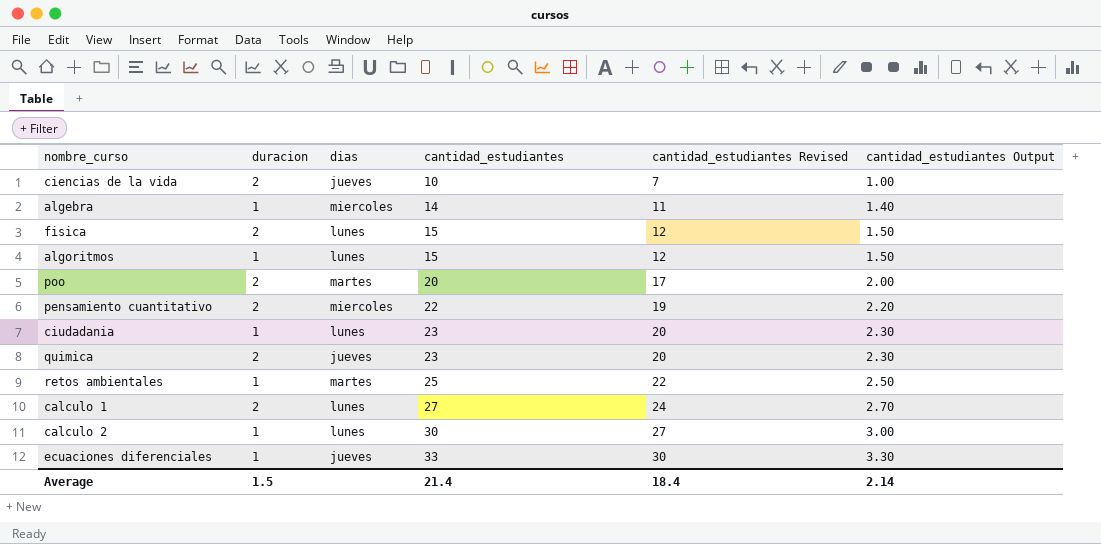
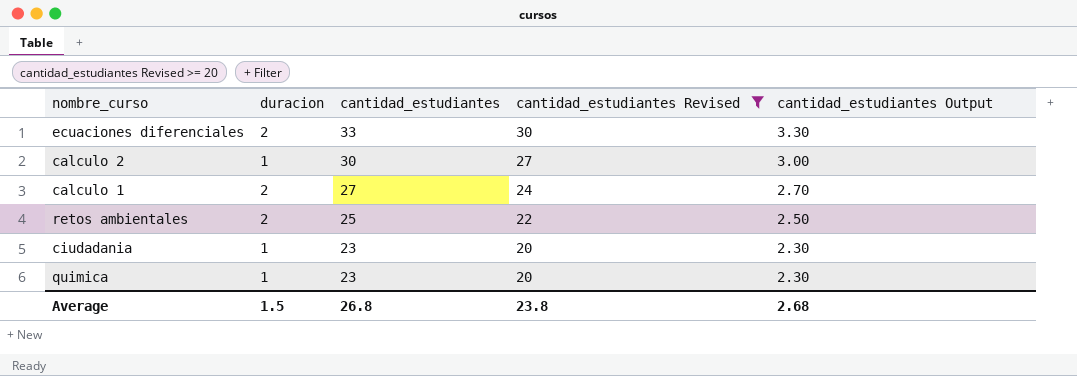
filter: none -> cantidad_estudiantes Revised >= 20
row order: cantidad_estudiantes ascending -> cantidad_estudiantes descending
column dias | position: 3 -> none
ecuaciones diferenciales | duracion: 1 -> 2
retos ambientales | duracion: 1 -> 2
quimica | duracion: 2 -> 1
Average | cantidad_estudiantes: 21.4 -> 26.8
Average | cantidad_estudiantes Revised: 18.4 -> 23.8
Average | cantidad_estudiantes Output: 2.14 -> 2.68

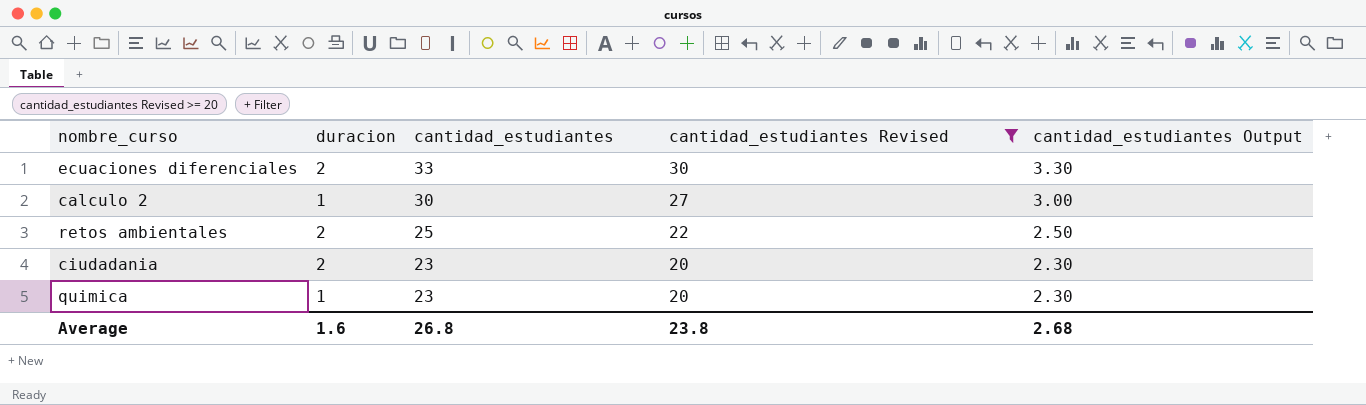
row calculo 1: 2 | 27 | 24 | 2.70 -> none
ciudadania | duracion: 1 -> 2
Average | duracion: 1.5 -> 1.6

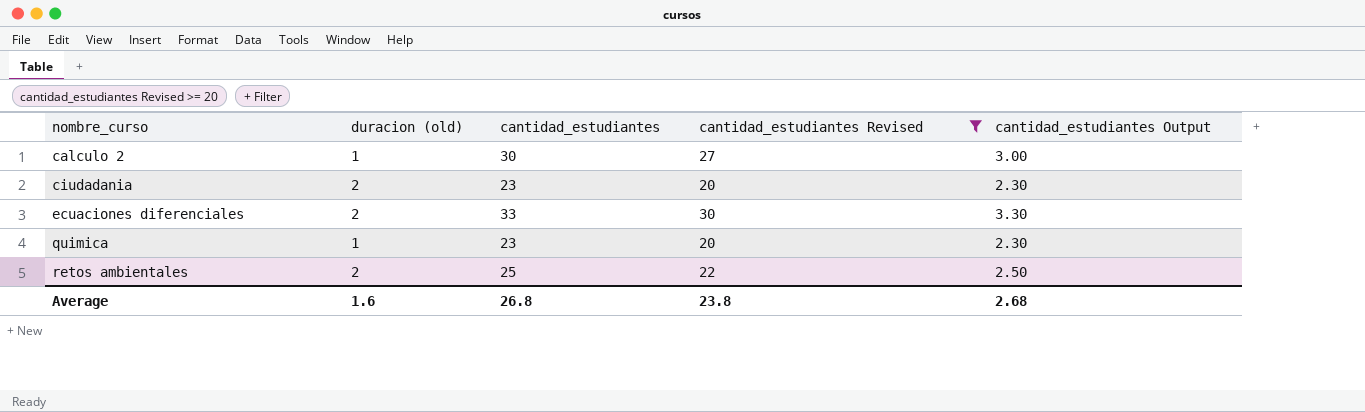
row order: cantidad_estudiantes descending -> nombre_curso ascending
column name: duracion -> duracion (old)

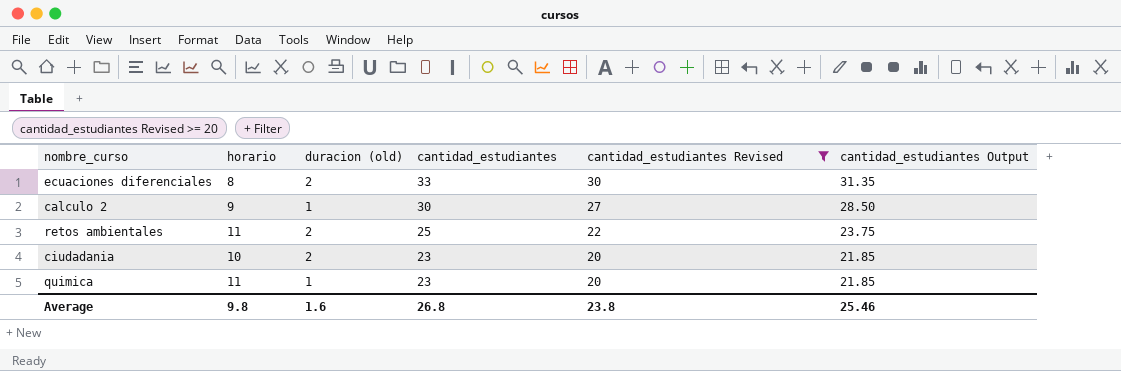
row order: nombre_curso ascending -> cantidad_estudiantes descending
column horario | position: none -> 2
column cantidad_estudiantes Output | formula: [cantidad_estudiantes] * 0.1 -> [cantidad_estudiantes] * 0.95
Average | cantidad_estudiantes Output: 2.68 -> 25.46

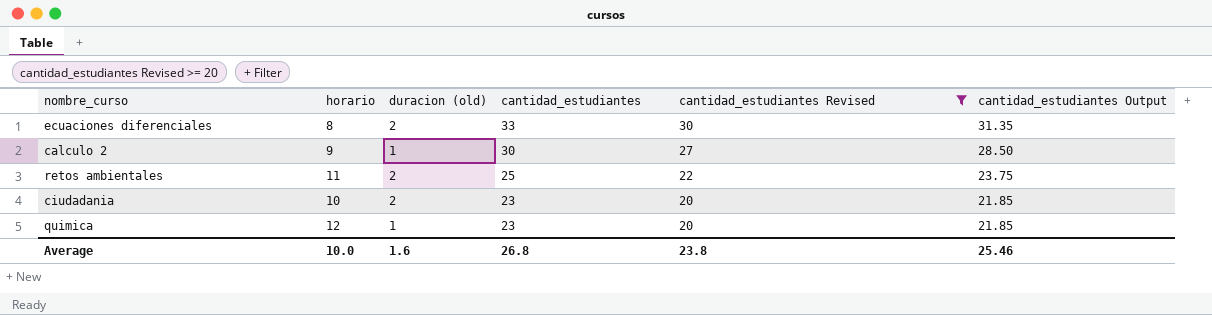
quimica | horario: 11 -> 12
Average | horario: 9.8 -> 10.0

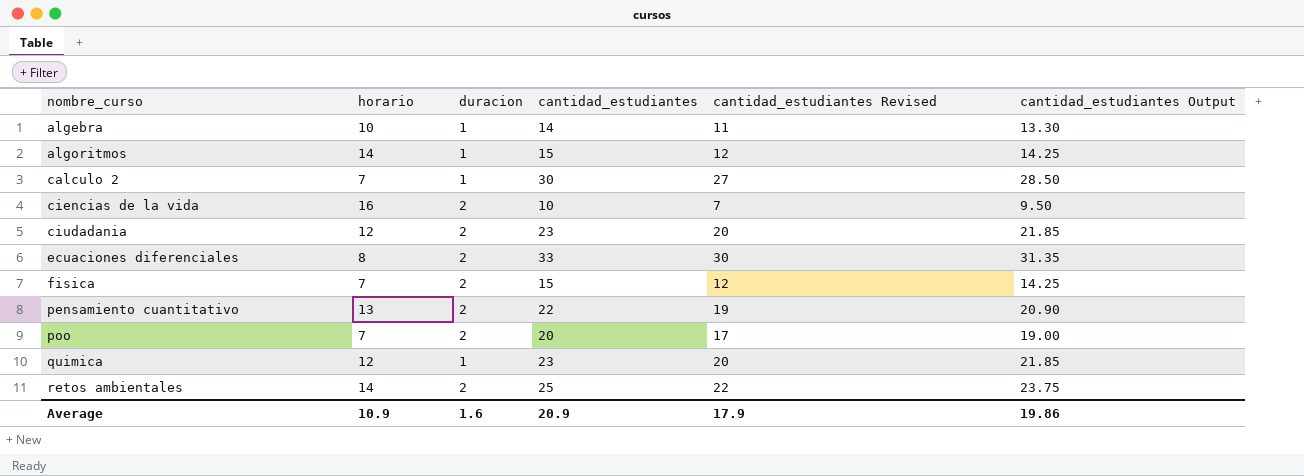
filter: cantidad_estudiantes Revised >= 20 -> none
row order: cantidad_estudiantes descending -> nombre_curso ascending
column name: duracion (old) -> duracion
calculo 2 | horario: 9 -> 7
ciudadania | horario: 10 -> 12
retos ambientales | horario: 11 -> 14
Average | horario: 10.0 -> 10.9
Average | cantidad_estudiantes: 26.8 -> 20.9
Average | cantidad_estudiantes Revised: 23.8 -> 17.9
Average | cantidad_estudiantes Output: 25.46 -> 19.86

